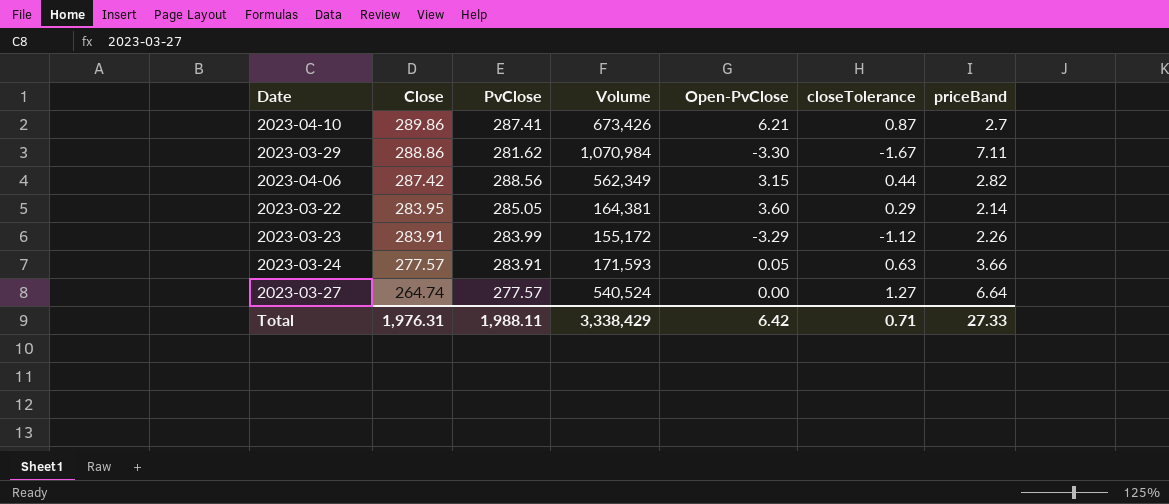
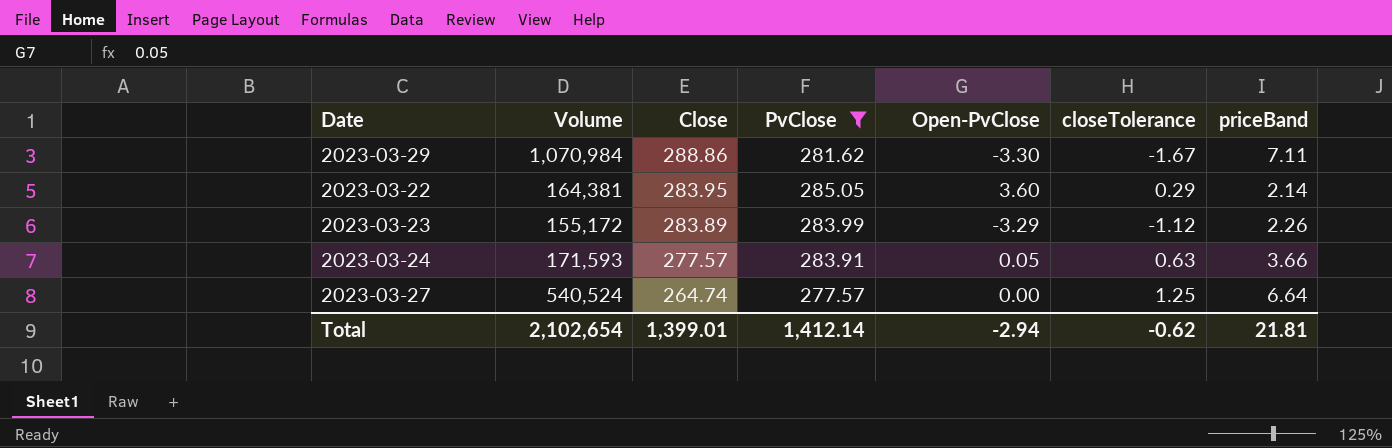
filter: none -> PvClose <= 285.05
column Volume | position: 4 -> 2
2023-03-23 | Close: 283.91 -> 283.89
2023-03-27 | closeTolerance: 1.27 -> 1.25
Total | Volume: 3,338,429 -> 2,102,654
Total | Close: 1,976.31 -> 1,399.01
Total | PvClose: 1,988.11 -> 1,412.14
Total | Open-PvClose: 6.42 -> -2.94
Total | closeTolerance: 0.71 -> -0.62
Total | priceBand: 27.33 -> 21.81

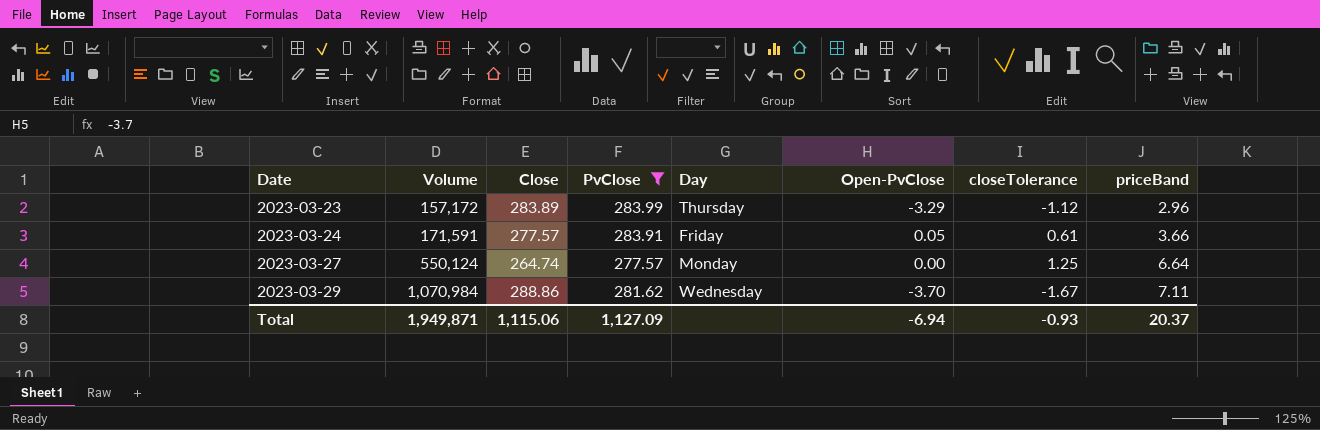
row order: Close descending -> Date ascending
column Day | position: none -> 5
row 2023-03-22: 164,381 | 283.95 | 285.05 | 3.60 | 0.29 | 2.14 -> none
2023-03-23 | Volume: 155,172 -> 157,172
2023-03-23 | priceBand: 2.26 -> 2.96
2023-03-24 | Volume: 171,593 -> 171,591
2023-03-24 | closeTolerance: 0.63 -> 0.61
2023-03-27 | Volume: 540,524 -> 550,124
2023-03-29 | Open-PvClose: -3.30 -> -3.70
Total | Volume: 2,102,654 -> 1,949,871
Total | Close: 1,399.01 -> 1,115.06
Total | PvClose: 1,412.14 -> 1,127.09
Total | Open-PvClose: -2.94 -> -6.94
Total | closeTolerance: -0.62 -> -0.93
Total | priceBand: 21.81 -> 20.37

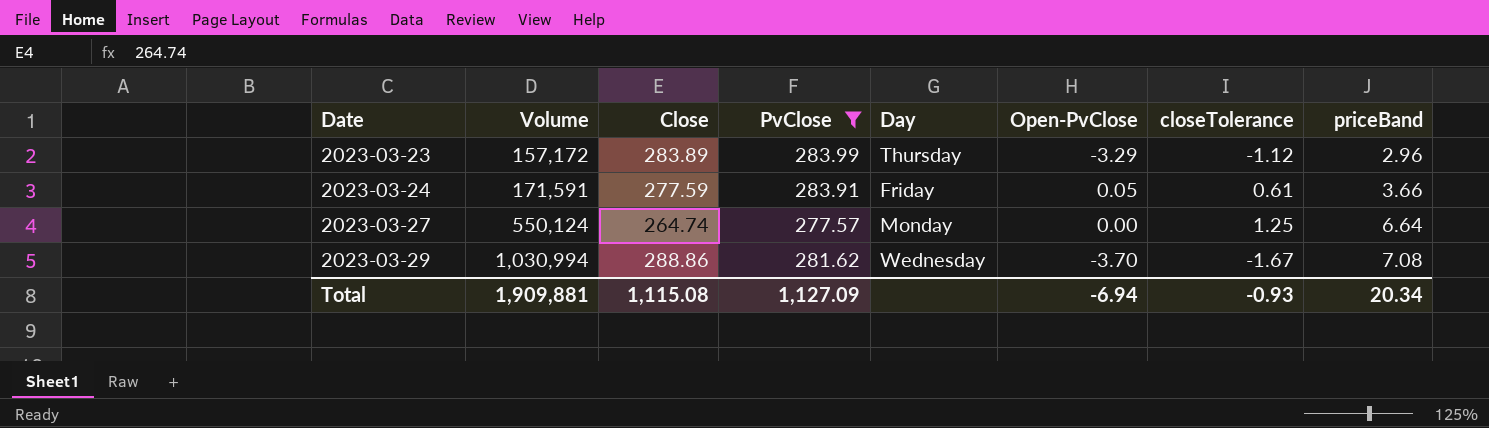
2023-03-24 | Close: 277.57 -> 277.59
2023-03-29 | Volume: 1,070,984 -> 1,030,994
2023-03-29 | priceBand: 7.11 -> 7.08
Total | Volume: 1,949,871 -> 1,909,881
Total | Close: 1,115.06 -> 1,115.08
Total | priceBand: 20.37 -> 20.34

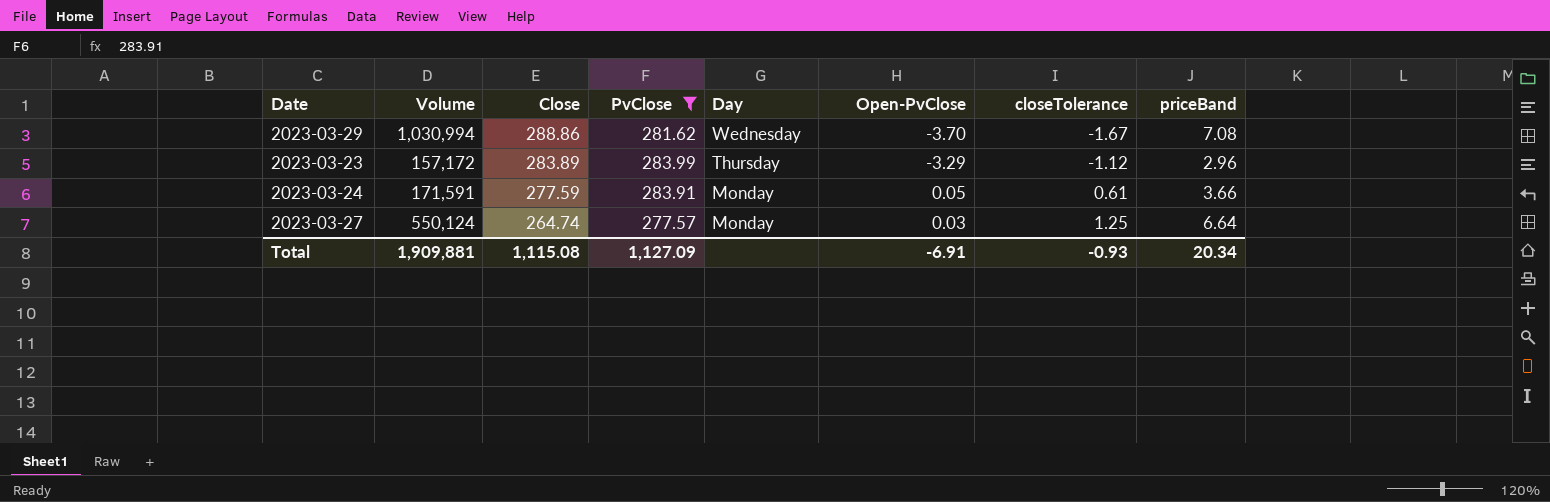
row order: Date ascending -> Close descending
2023-03-24 | Day: Friday -> Monday
2023-03-27 | Open-PvClose: 0.00 -> 0.03
Total | Open-PvClose: -6.94 -> -6.91

